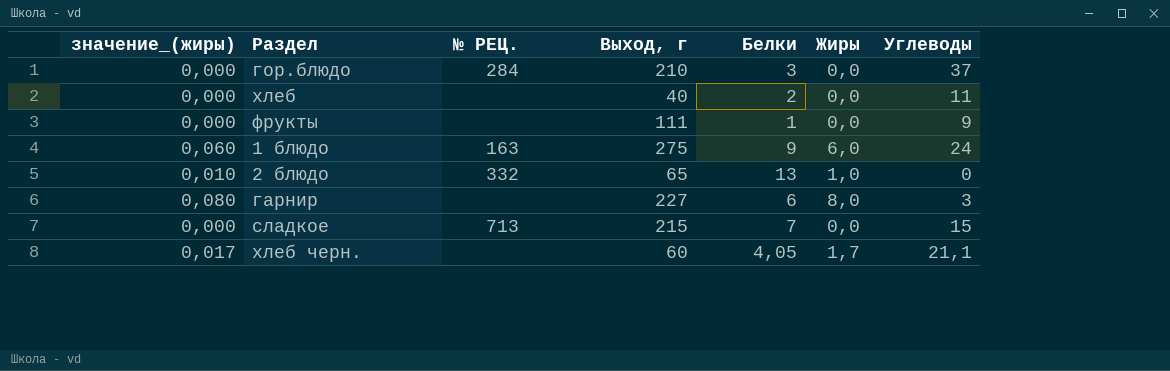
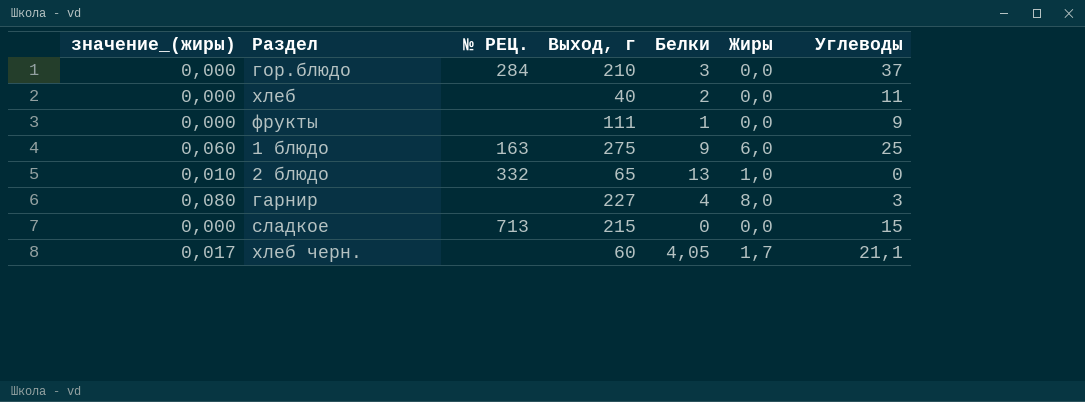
1 блюдо | Углеводы: 24 -> 25
гарнир | Белки: 6 -> 4
сладкое | Белки: 7 -> 0

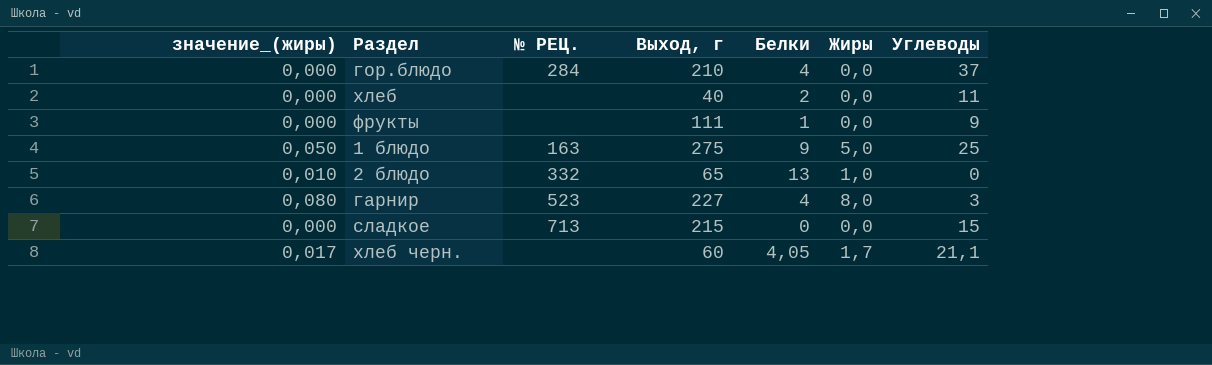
гор.блюдо | Белки: 3 -> 4
1 блюдо | значение_(жиры): 0,060 -> 0,050
1 блюдо | Жиры: 6,0 -> 5,0
гарнир | № РЕЦ.: none -> 523

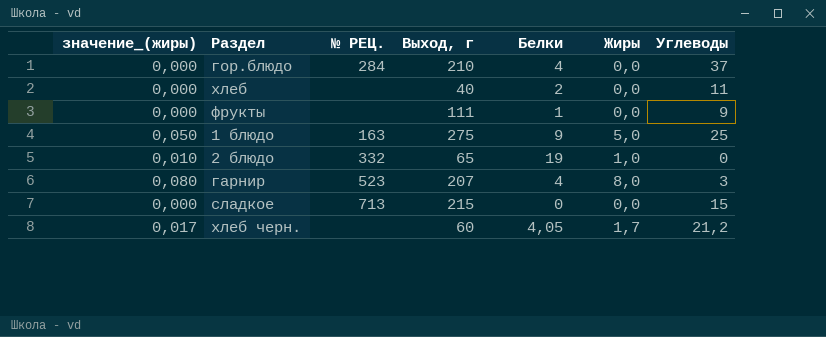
2 блюдо | Белки: 13 -> 19
гарнир | Выход, г: 227 -> 207
хлеб черн. | Углеводы: 21,1 -> 21,2

